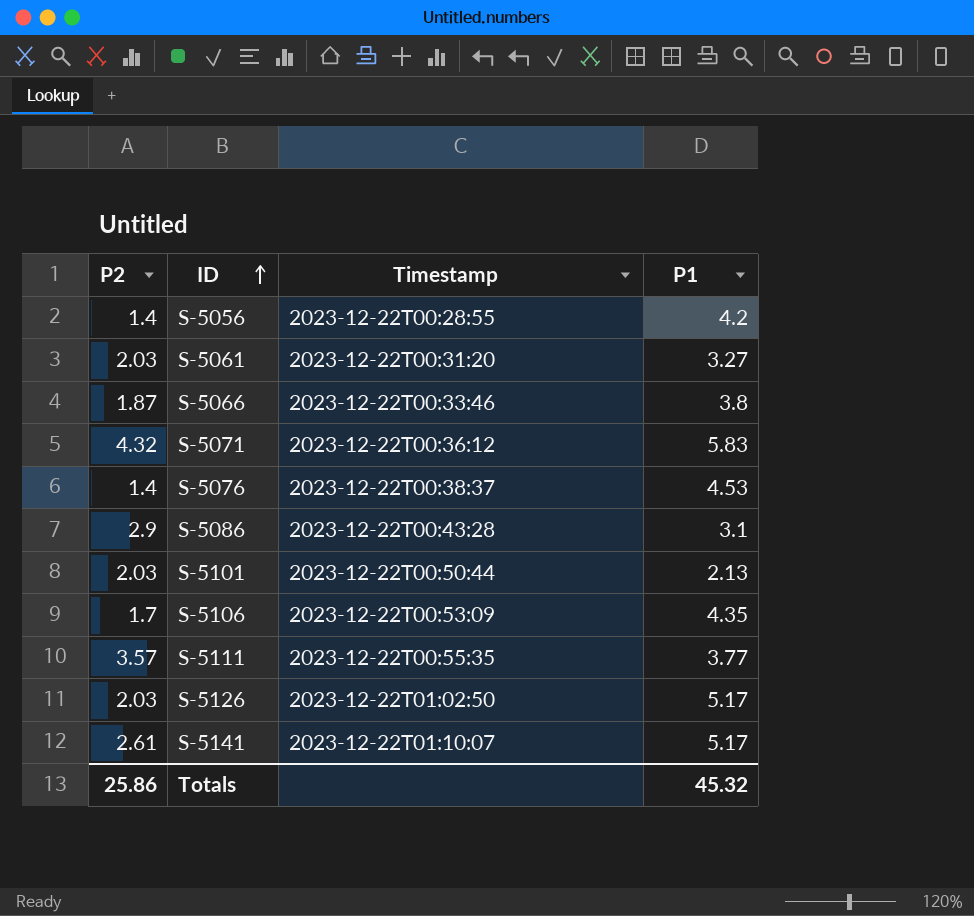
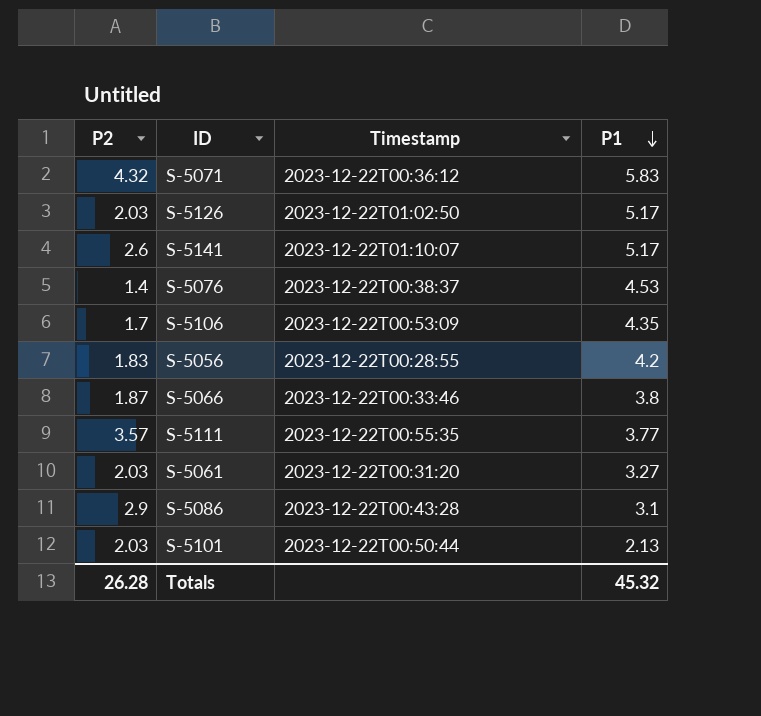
row order: ID ascending -> P1 descending
S-5141 | P2: 2.61 -> 2.6
S-5056 | P2: 1.4 -> 1.83
Totals | P2: 25.86 -> 26.28

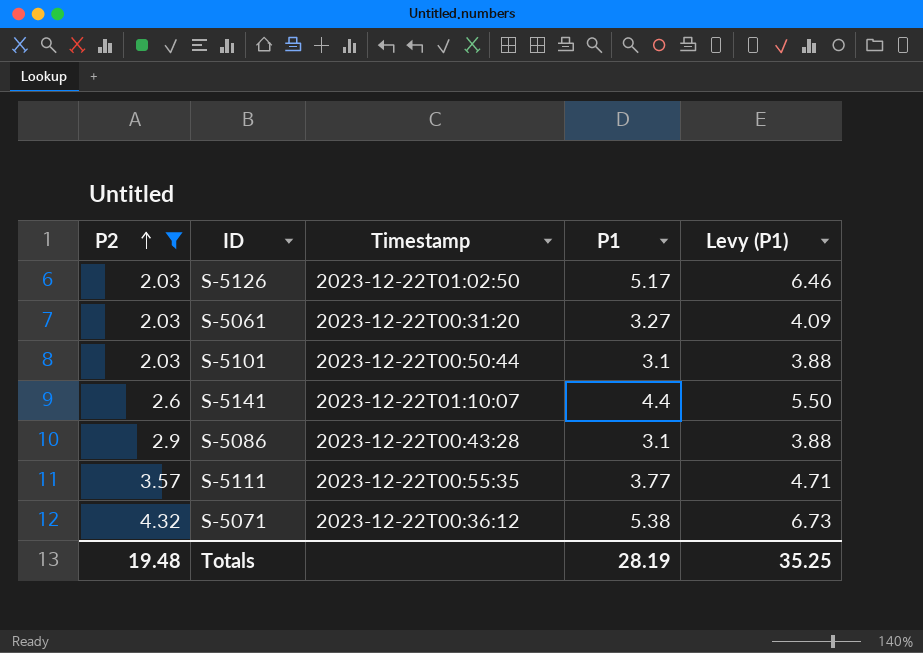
filter: none -> P2 >= 2.03
row order: P1 descending -> P2 ascending
column Levy (P1) | formula: none -> [P1] * 1.25
S-5101 | P1: 2.13 -> 3.1
S-5141 | P1: 5.17 -> 4.4
S-5071 | P1: 5.83 -> 5.38
Totals | P2: 26.28 -> 19.48
Totals | P1: 45.32 -> 28.19

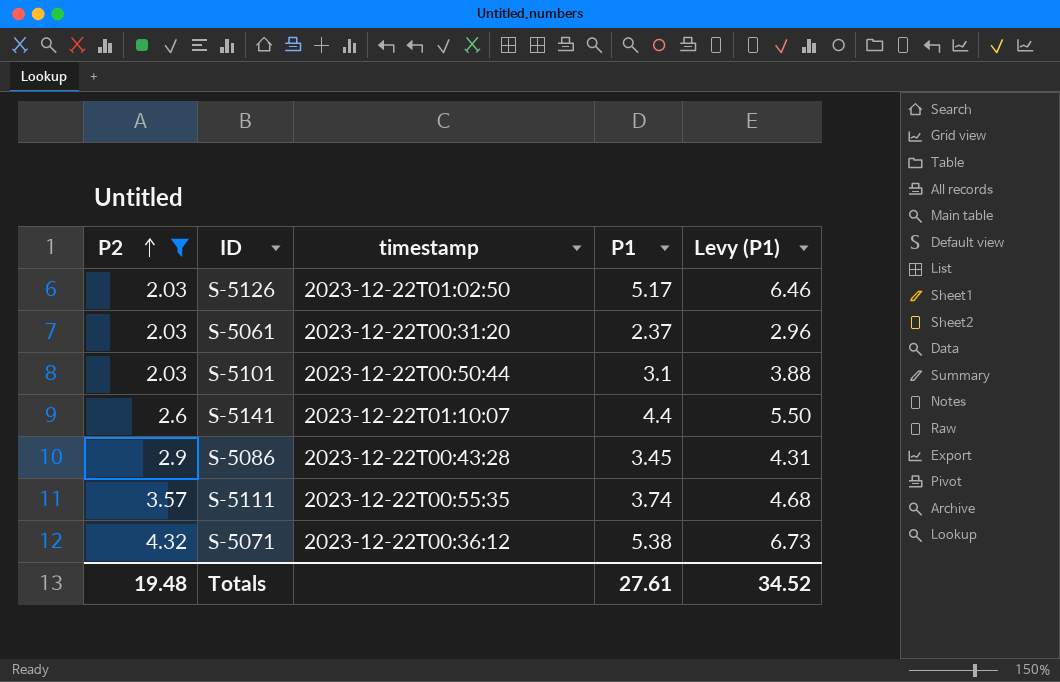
column name: Timestamp -> timestamp
S-5061 | P1: 3.27 -> 2.37
S-5061 | Levy (P1): 4.09 -> 2.96
S-5086 | P1: 3.1 -> 3.45
S-5086 | Levy (P1): 3.88 -> 4.31
S-5111 | P1: 3.77 -> 3.74
S-5111 | Levy (P1): 4.71 -> 4.68
Totals | P1: 28.19 -> 27.61
Totals | Levy (P1): 35.25 -> 34.52

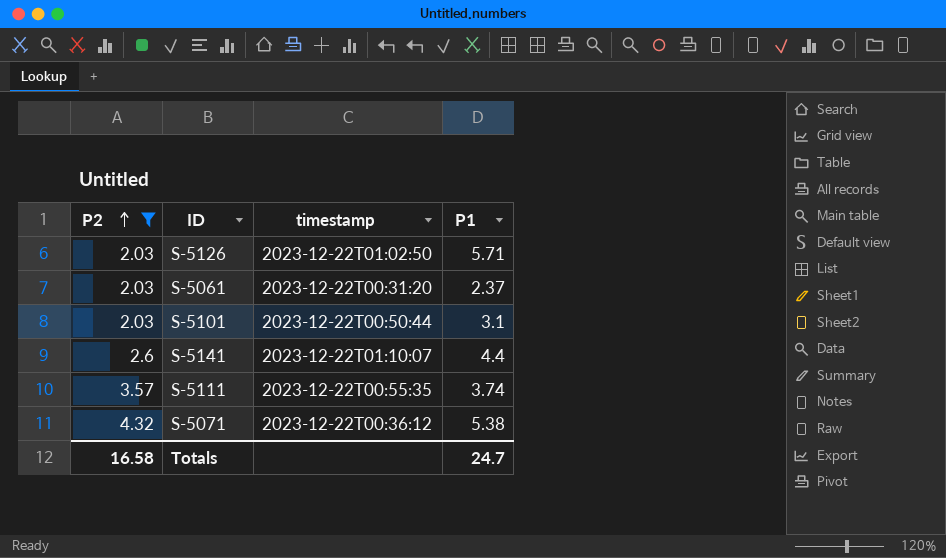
column Levy (P1) | formula: [P1] * 1.25 -> none
row S-5086: 2.9 | 2023-12-22T00:43:28 | 3.45 | 4.31 -> none
S-5126 | P1: 5.17 -> 5.71
Totals | P2: 19.48 -> 16.58
Totals | P1: 27.61 -> 24.7

